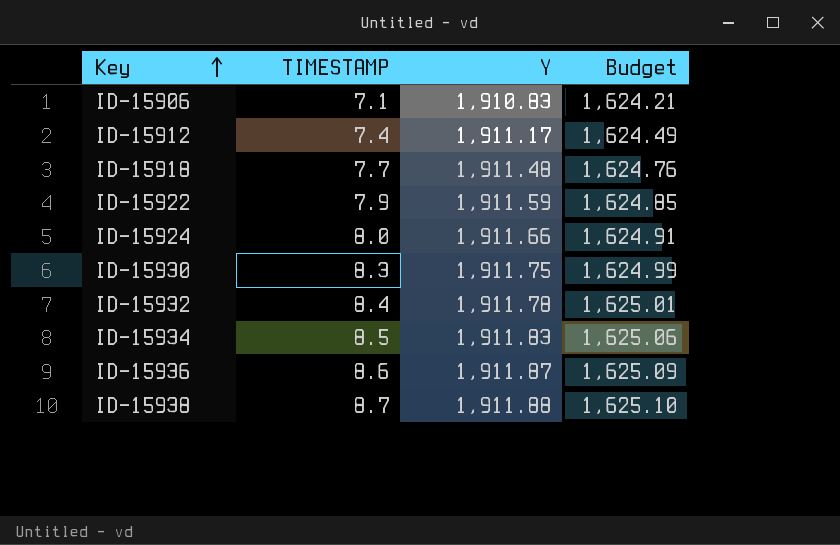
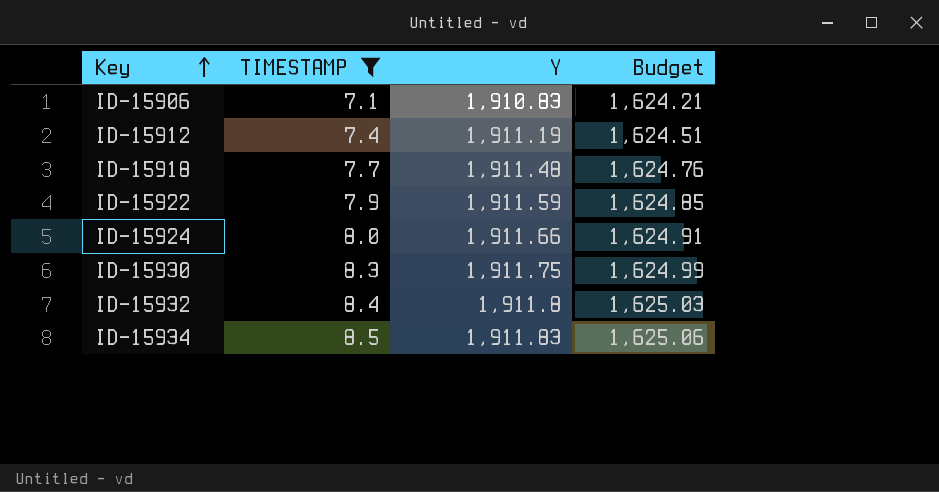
filter: none -> TIMESTAMP <= 8.5
ID-15912 | Y: 1,911.17 -> 1,911.19
ID-15912 | Budget: 1,624.49 -> 1,624.51
ID-15932 | Y: 1,911.78 -> 1,911.8
ID-15932 | Budget: 1,625.01 -> 1,625.03

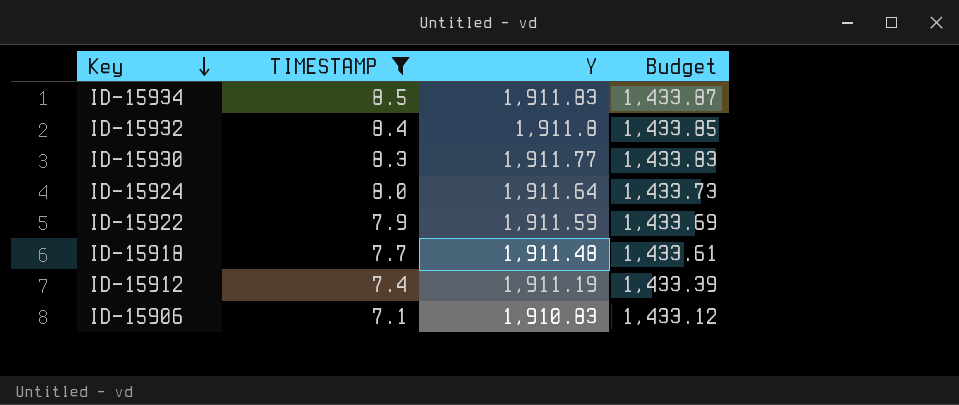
row order: Key ascending -> Key descending
column Budget | formula: [Y] * 0.85 -> [Y] * 0.75
ID-15930 | Y: 1,911.75 -> 1,911.77
ID-15924 | Y: 1,911.66 -> 1,911.64

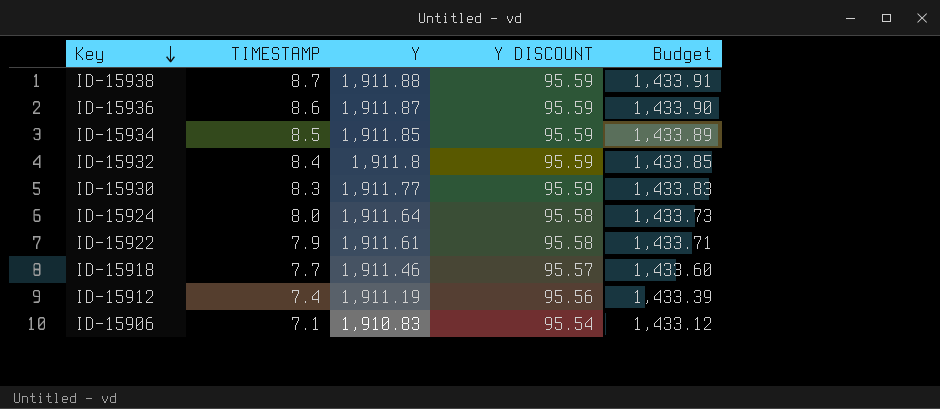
filter: TIMESTAMP <= 8.5 -> none
column Y DISCOUNT | formula: none -> [Y] * 0.05
ID-15934 | Y: 1,911.83 -> 1,911.85
ID-15934 | Budget: 1,433.87 -> 1,433.89
ID-15922 | Y: 1,911.59 -> 1,911.61
ID-15922 | Budget: 1,433.69 -> 1,433.71
ID-15918 | Y: 1,911.48 -> 1,911.46
ID-15918 | Budget: 1,433.61 -> 1,433.60

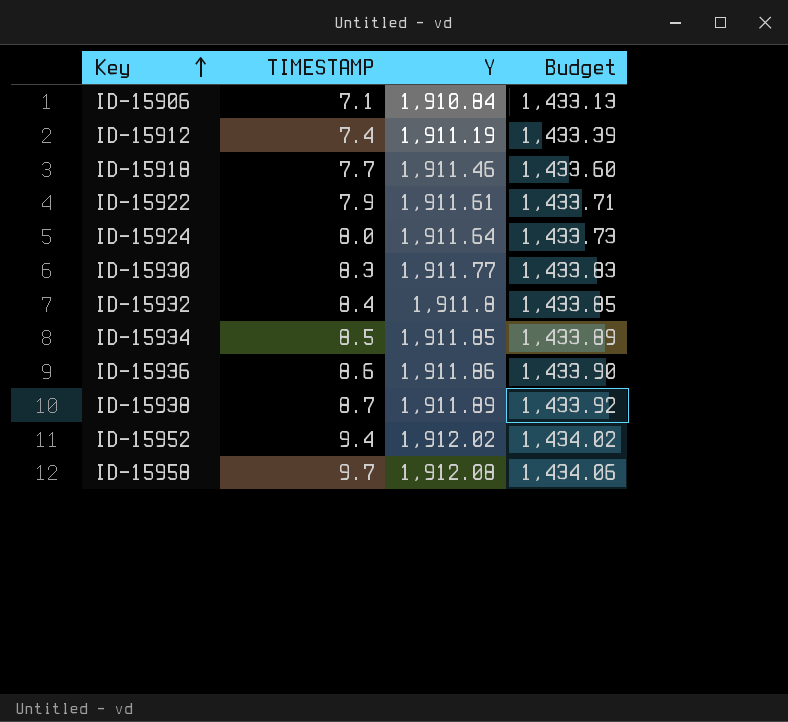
row order: Key descending -> Key ascending
column Y DISCOUNT | formula: [Y] * 0.05 -> none
ID-15906 | Y: 1,910.83 -> 1,910.84
ID-15906 | Budget: 1,433.12 -> 1,433.13
ID-15936 | Y: 1,911.87 -> 1,911.86
ID-15938 | Y: 1,911.88 -> 1,911.89
ID-15938 | Budget: 1,433.91 -> 1,433.92
row ID-15952: none -> 9.4 | 1,912.02 | 1,434.02
row ID-15958: none -> 9.7 | 1,912.08 | 1,434.06

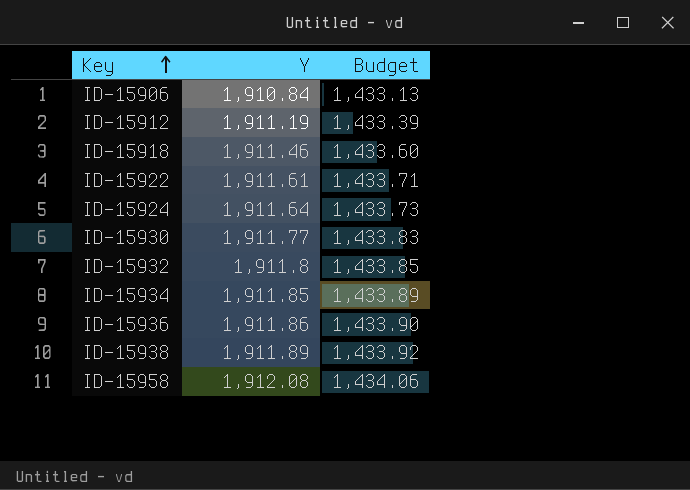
column TIMESTAMP | position: 2 -> none
row ID-15952: 9.4 | 1,912.02 | 1,434.02 -> none

